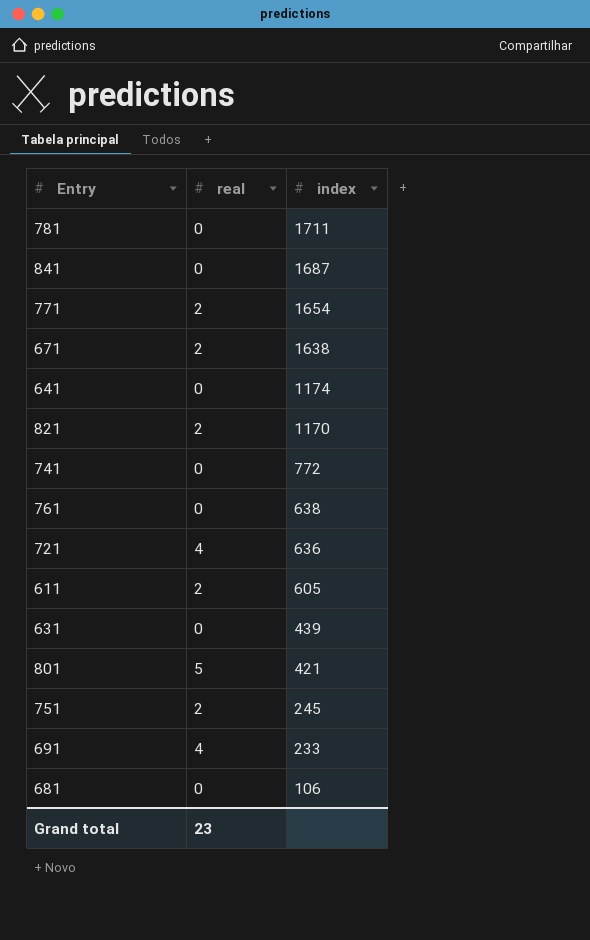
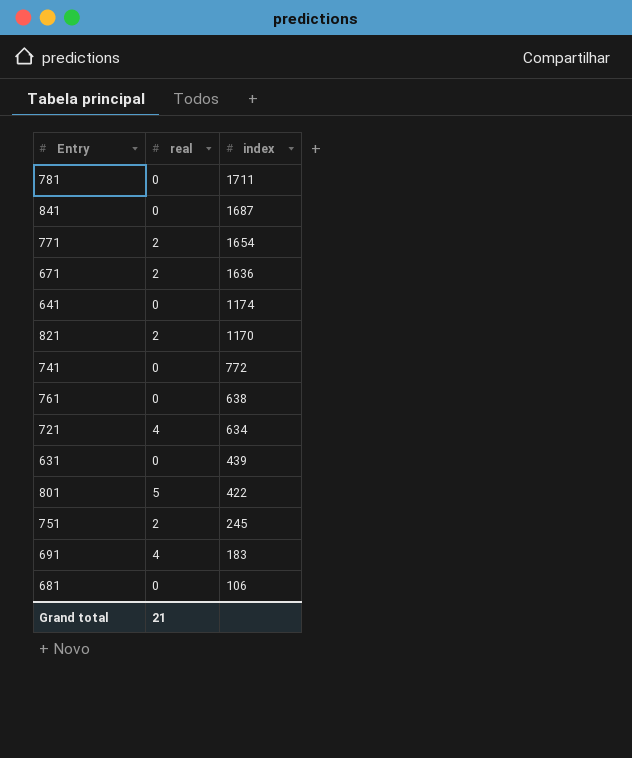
row 611: 2 | 605 -> none
671 | index: 1638 -> 1636
721 | index: 636 -> 634
801 | index: 421 -> 422
691 | index: 233 -> 183
Grand total | real: 23 -> 21

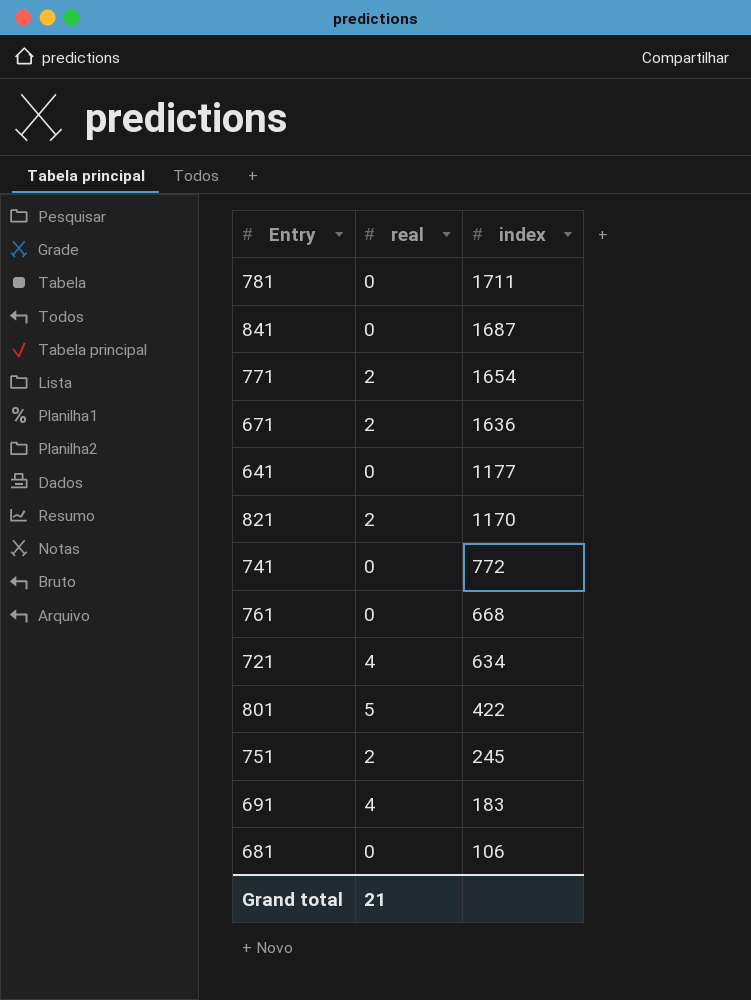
row 631: 0 | 439 -> none
641 | index: 1174 -> 1177
761 | index: 638 -> 668

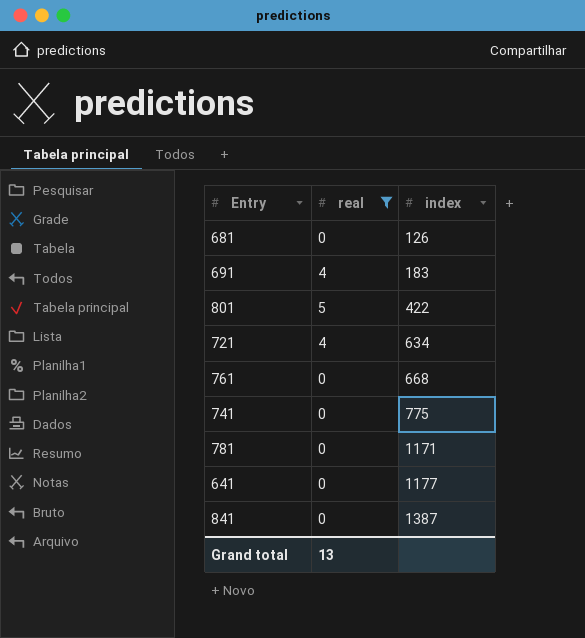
filter: none -> real != 2
row order: index descending -> index ascending
681 | index: 106 -> 126
741 | index: 772 -> 775
781 | index: 1711 -> 1171
841 | index: 1687 -> 1387
Grand total | real: 21 -> 13

